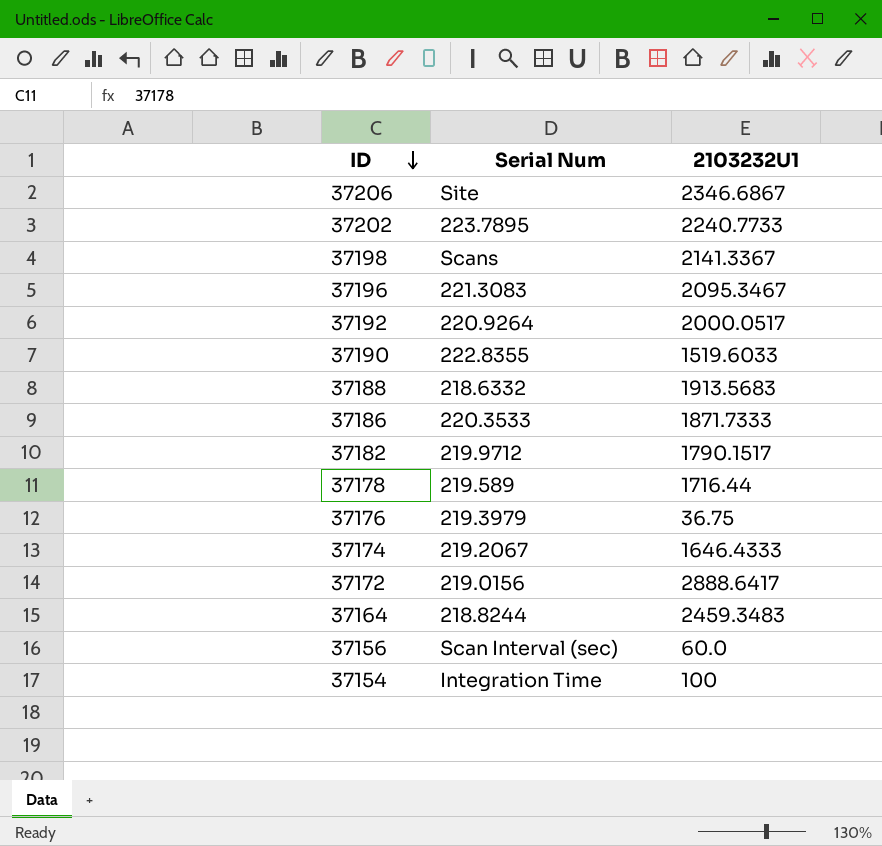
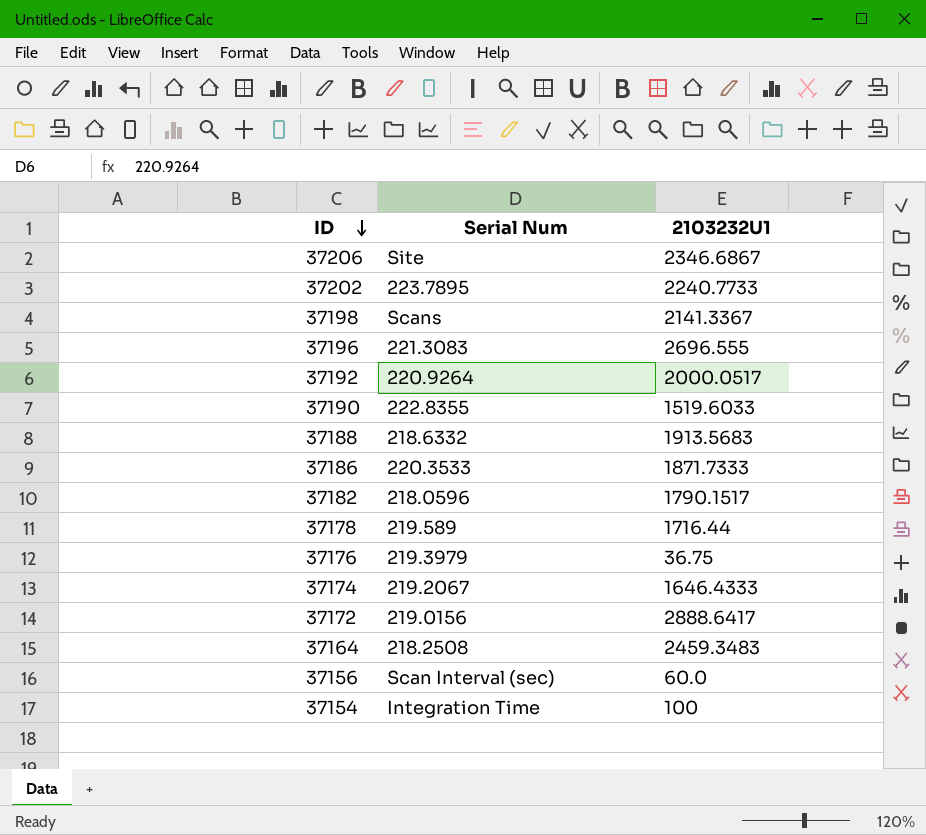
37196 | 2103232U1: 2095.3467 -> 2696.555
37182 | Serial Num: 219.9712 -> 218.0596
37164 | Serial Num: 218.8244 -> 218.2508

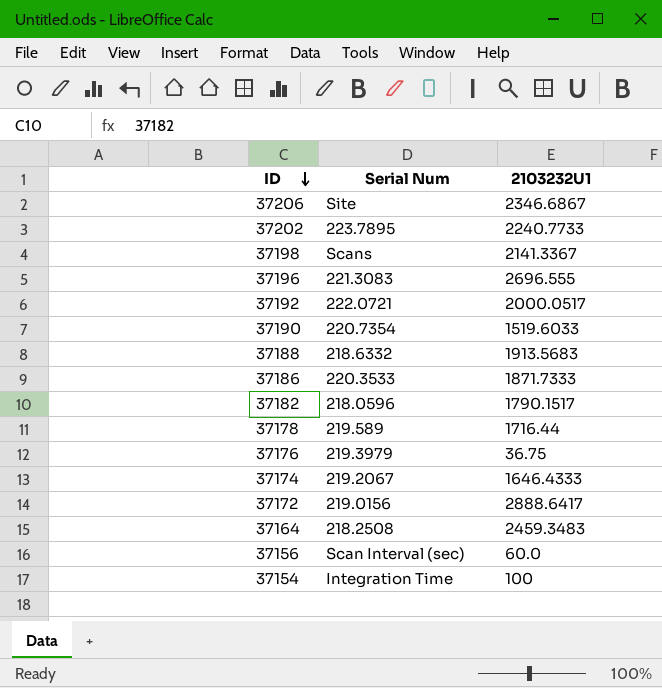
37192 | Serial Num: 220.9264 -> 222.0721
37190 | Serial Num: 222.8355 -> 220.7354

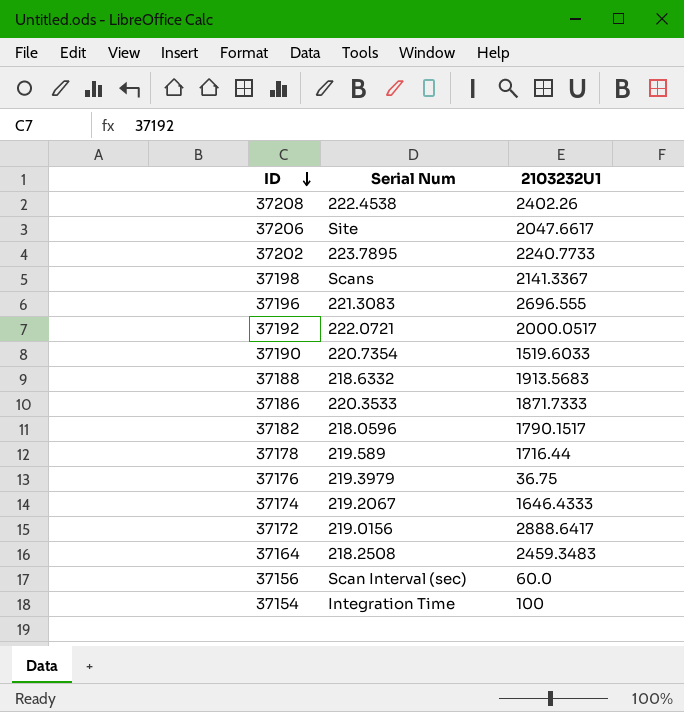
row 37208: none -> 222.4538 | 2402.26
37206 | 2103232U1: 2346.6867 -> 2047.6617

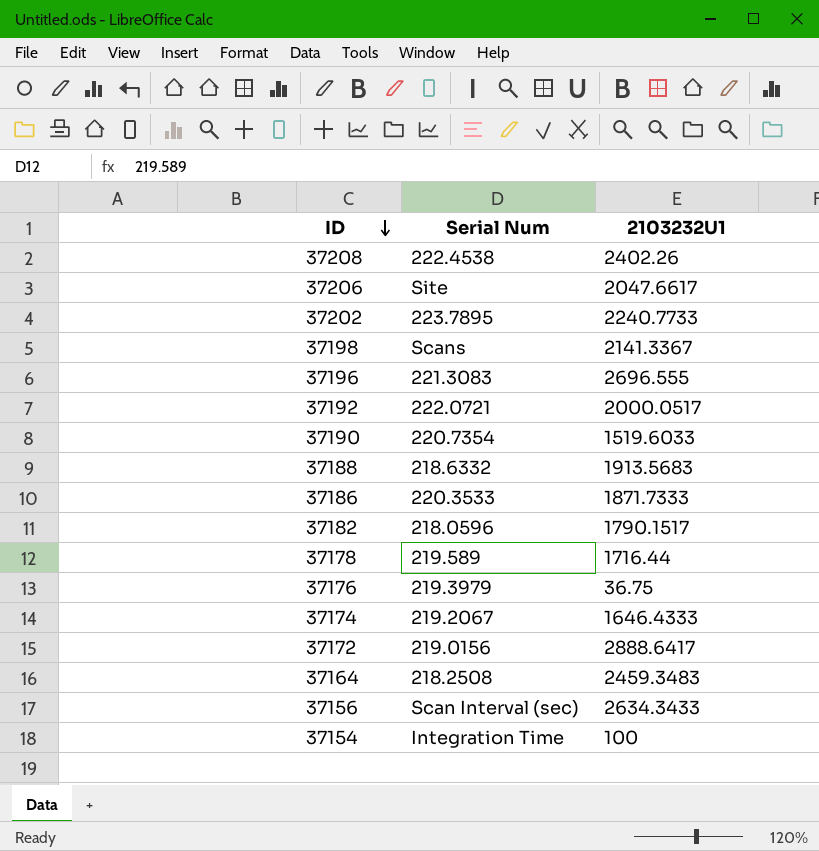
37156 | 2103232U1: 60.0 -> 2634.3433

